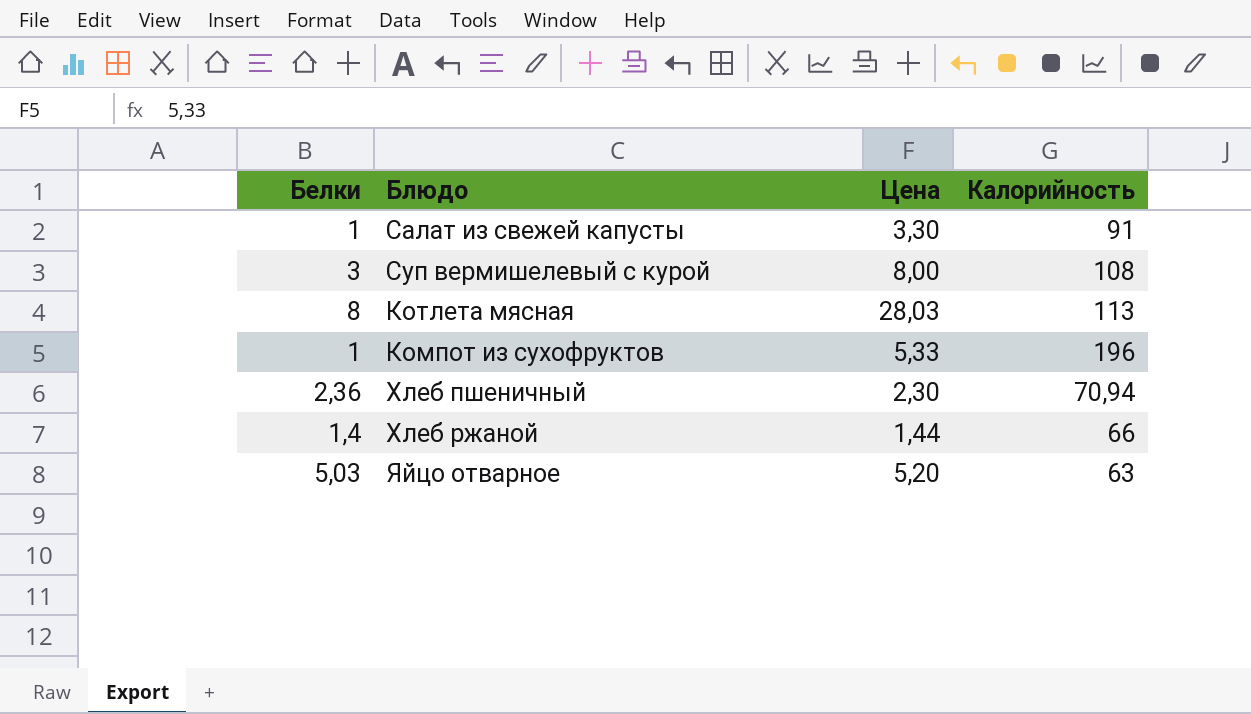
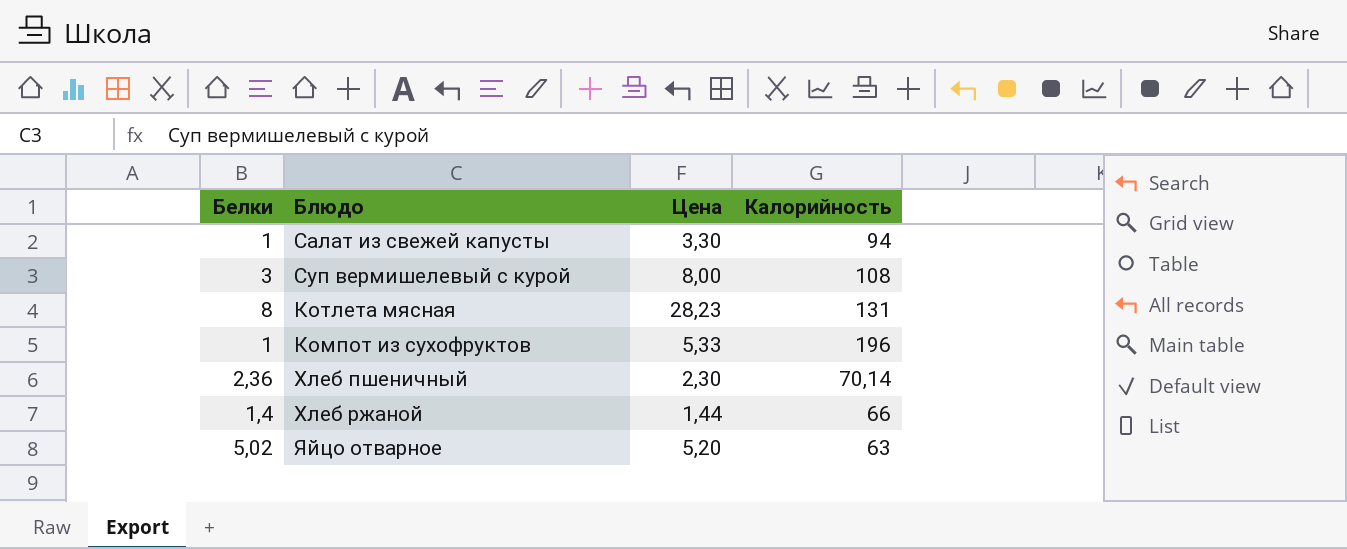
Салат из свежей капусты | Калорийность: 91 -> 94
Котлета мясная | Цена: 28,03 -> 28,23
Котлета мясная | Калорийность: 113 -> 131
Хлеб пшеничный | Калорийность: 70,94 -> 70,14
Яйцо отварное | Белки: 5,03 -> 5,02

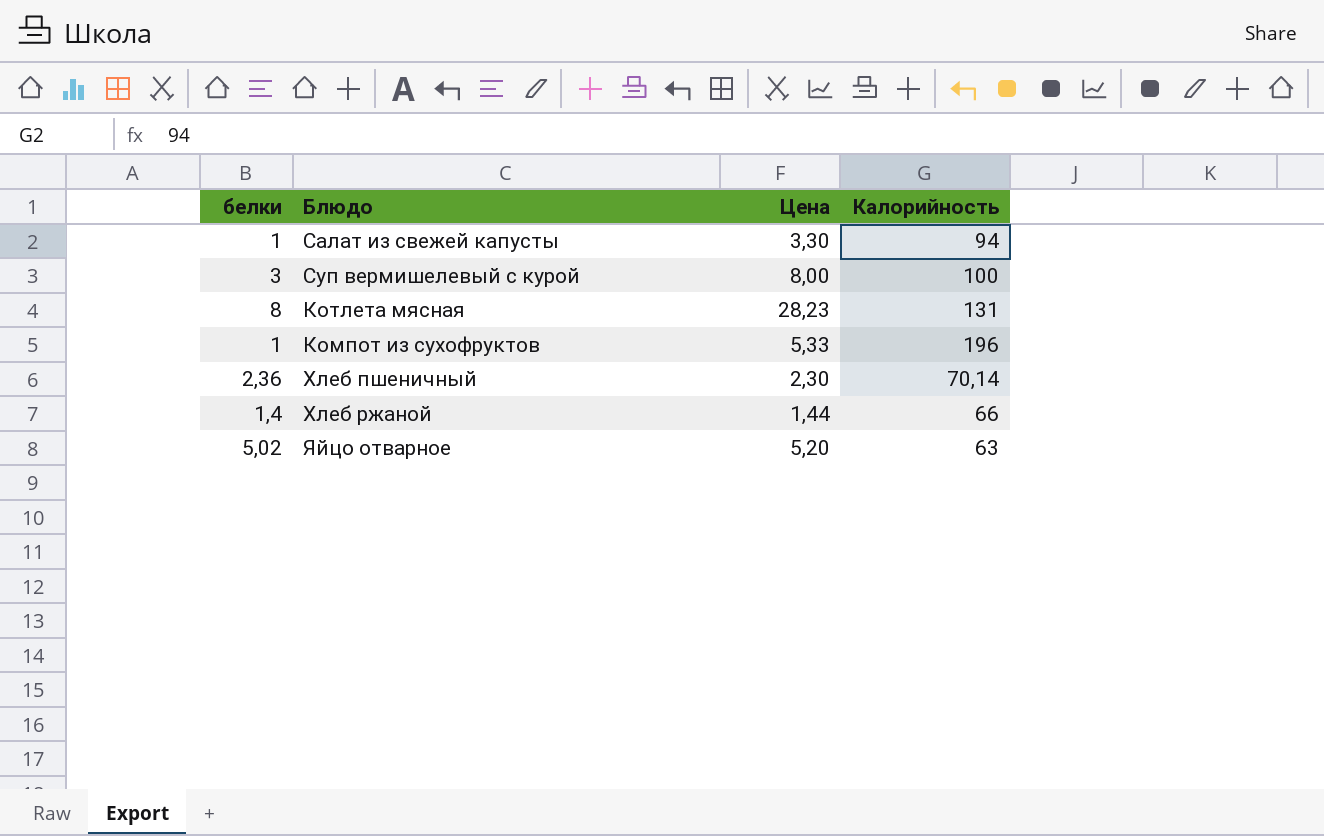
column name: Белки -> белки
Суп вермишелевый с курой | Калорийность: 108 -> 100

